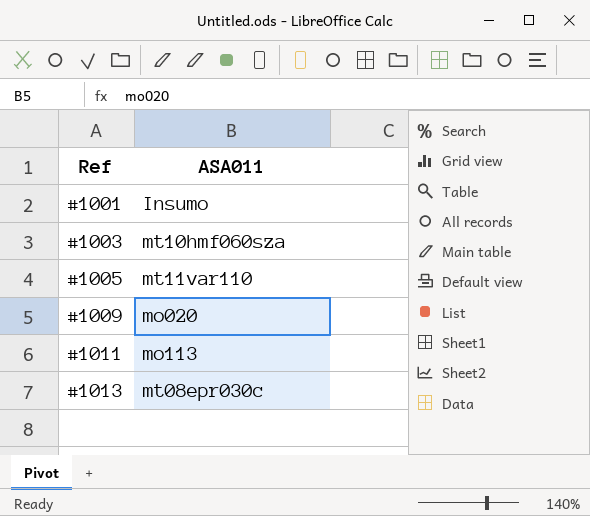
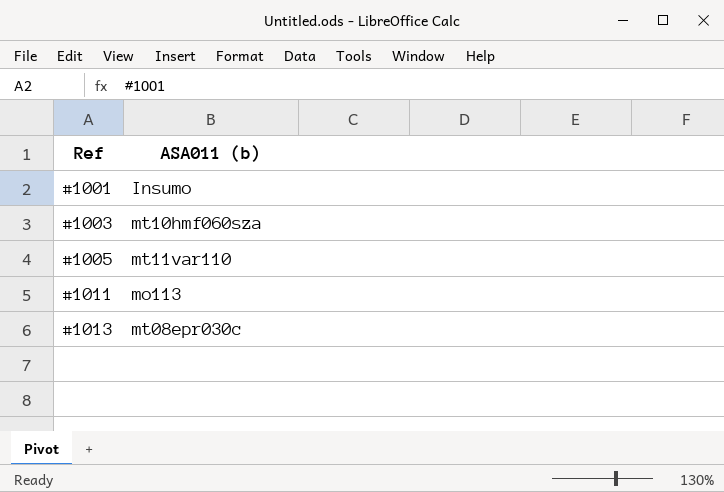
column name: ASA011 -> ASA011 (b)
row #1009: mo020 -> none

